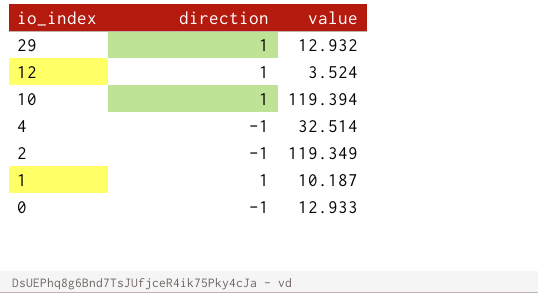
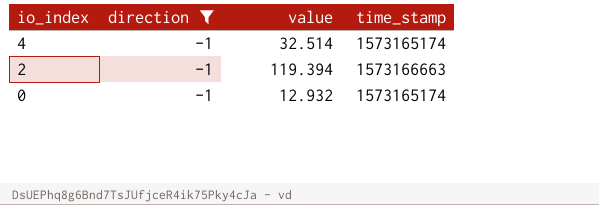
filter: none -> direction = -1
column time_stamp | position: none -> 4
2 | value: 119.349 -> 119.394
0 | value: 12.933 -> 12.932

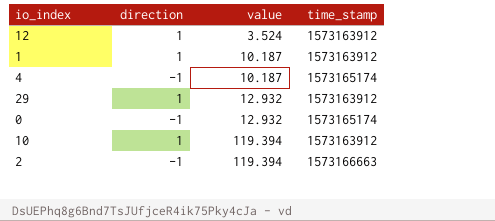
filter: direction = -1 -> none
row order: io_index descending -> value ascending
4 | value: 32.514 -> 10.187

